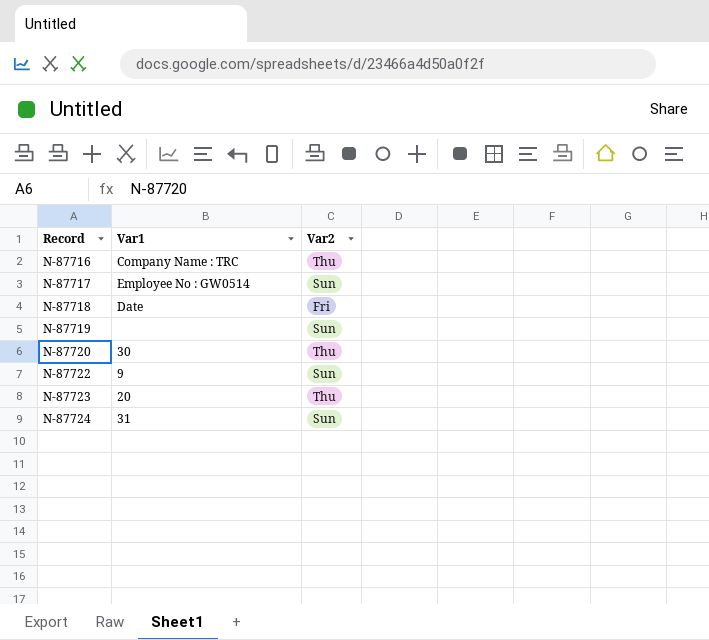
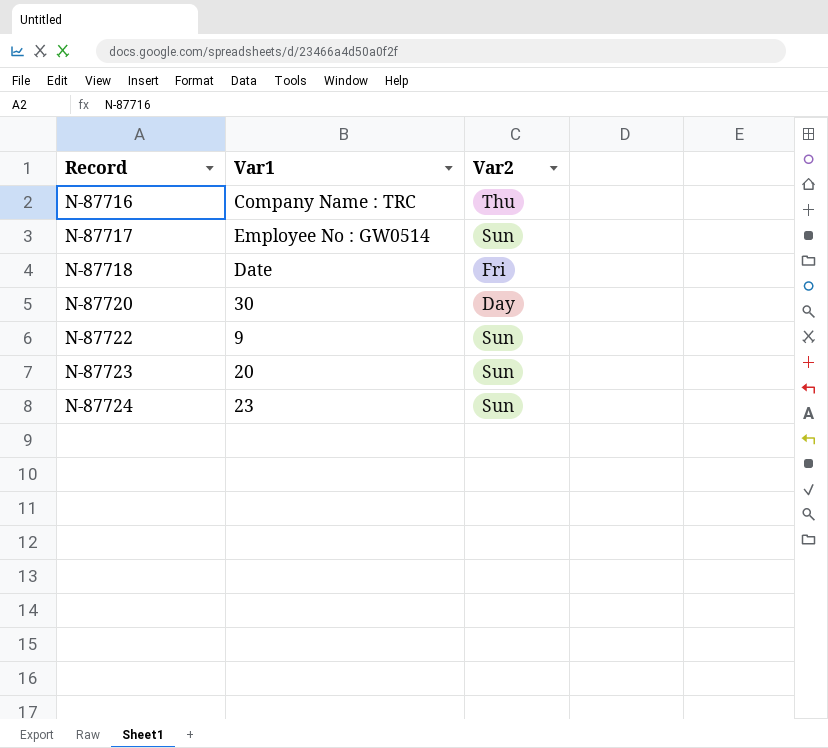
row N-87719: none | Sun -> none
N-87720 | Var2: Thu -> Day
N-87723 | Var2: Thu -> Sun
N-87724 | Var1: 31 -> 23

